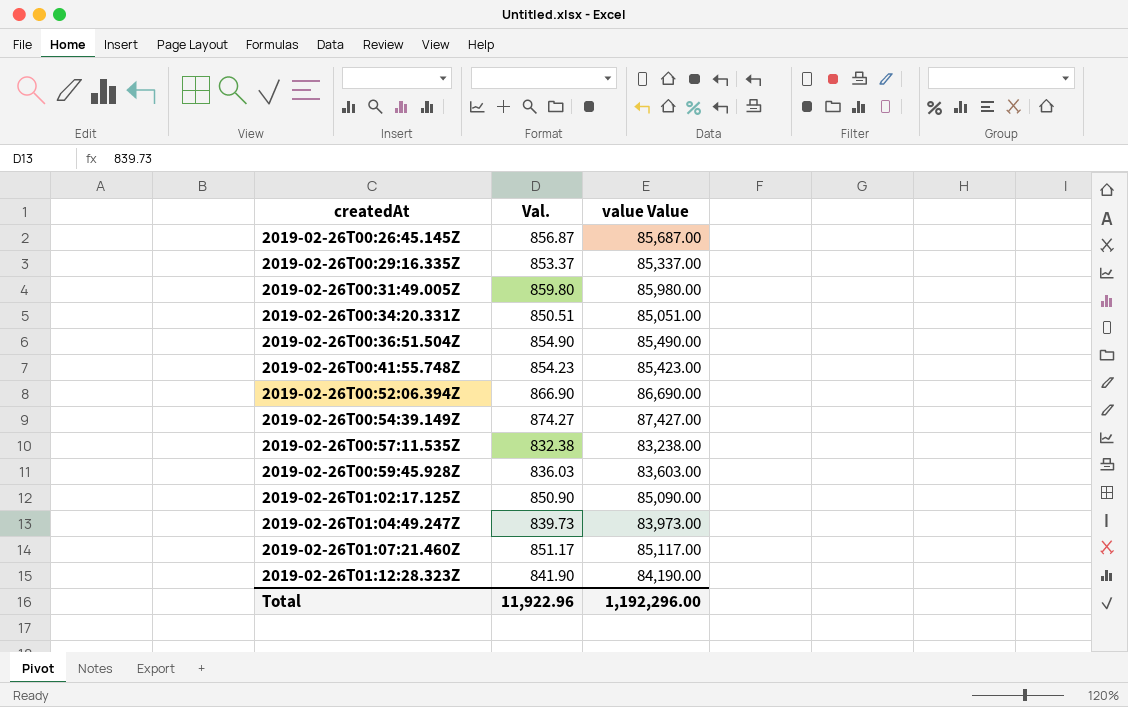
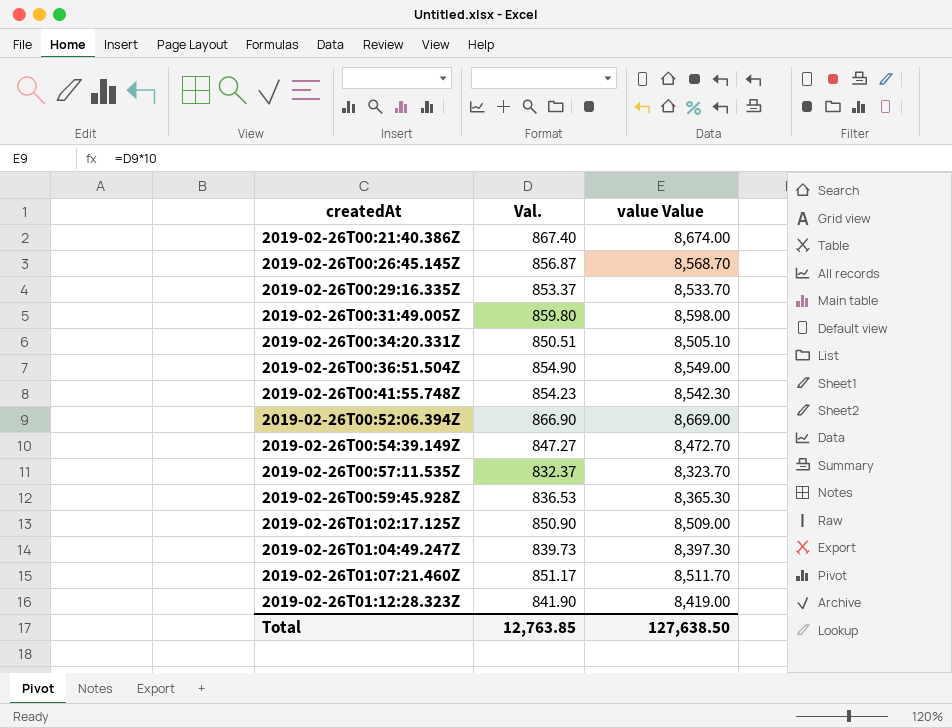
column value Value | formula: [Val.] * 100 -> [Val.] * 10
row 2019-02-26T00:21:40.386Z: none -> 867.40 | 8,674.00
2019-02-26T00:54:39.149Z | Val.: 874.27 -> 847.27
2019-02-26T00:57:11.535Z | Val.: 832.38 -> 832.37
2019-02-26T00:59:45.928Z | Val.: 836.03 -> 836.53
Total | Val.: 11,922.96 -> 12,763.85
Total | value Value: 1,192,296.00 -> 127,638.50

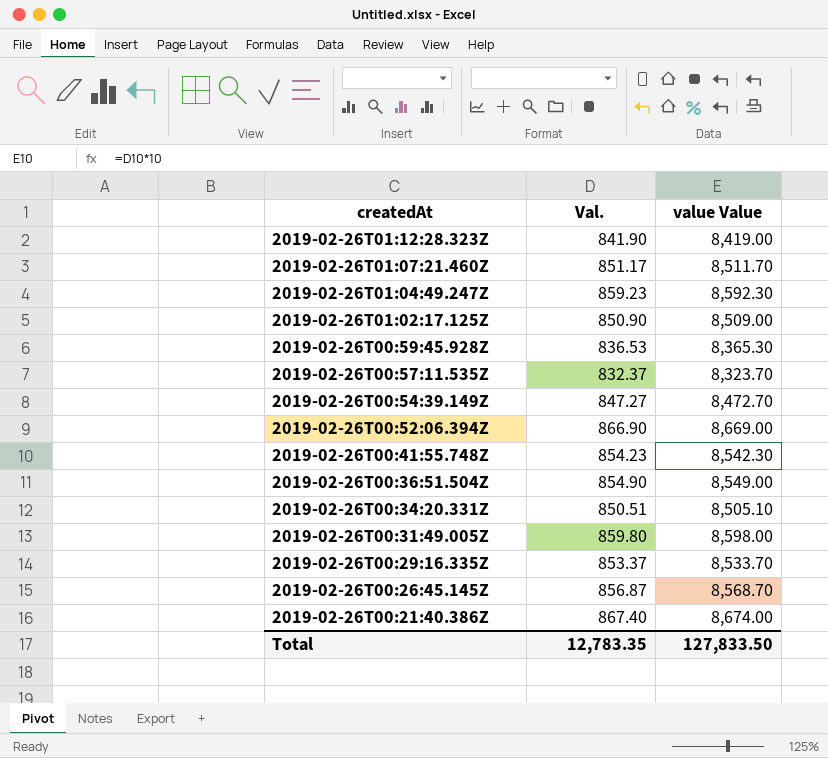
row order: createdAt ascending -> createdAt descending
2019-02-26T01:04:49.247Z | Val.: 839.73 -> 859.23
2019-02-26T01:04:49.247Z | value Value: 8,397.30 -> 8,592.30
Total | Val.: 12,763.85 -> 12,783.35
Total | value Value: 127,638.50 -> 127,833.50

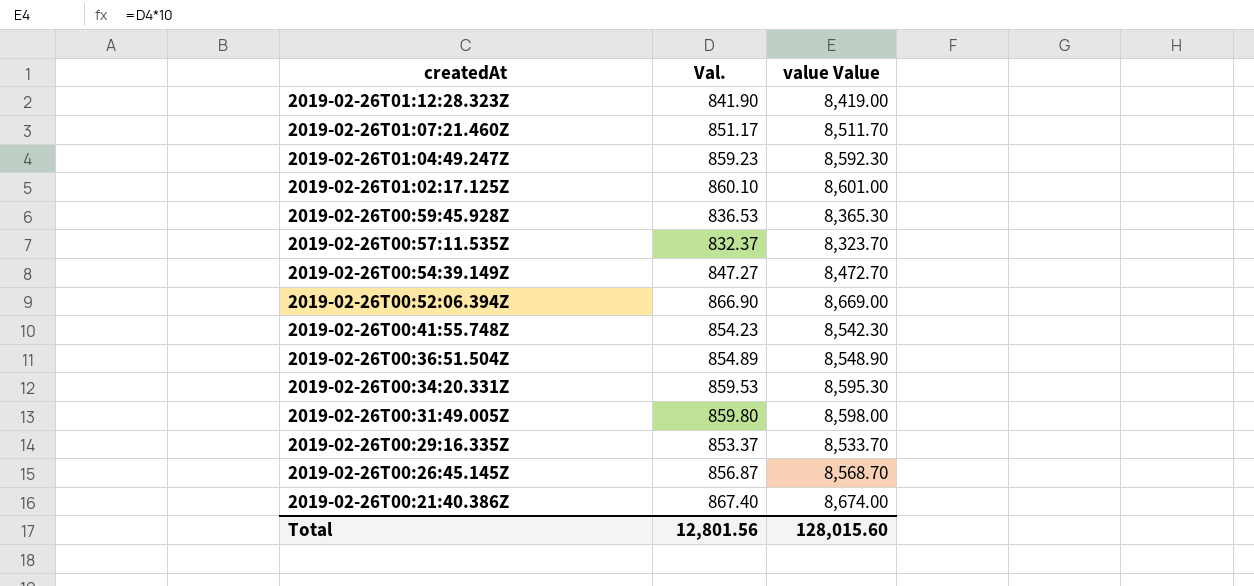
2019-02-26T01:02:17.125Z | Val.: 850.90 -> 860.10
2019-02-26T01:02:17.125Z | value Value: 8,509.00 -> 8,601.00
2019-02-26T00:36:51.504Z | Val.: 854.90 -> 854.89
2019-02-26T00:36:51.504Z | value Value: 8,549.00 -> 8,548.90
2019-02-26T00:34:20.331Z | Val.: 850.51 -> 859.53
2019-02-26T00:34:20.331Z | value Value: 8,505.10 -> 8,595.30
Total | Val.: 12,783.35 -> 12,801.56
Total | value Value: 127,833.50 -> 128,015.60

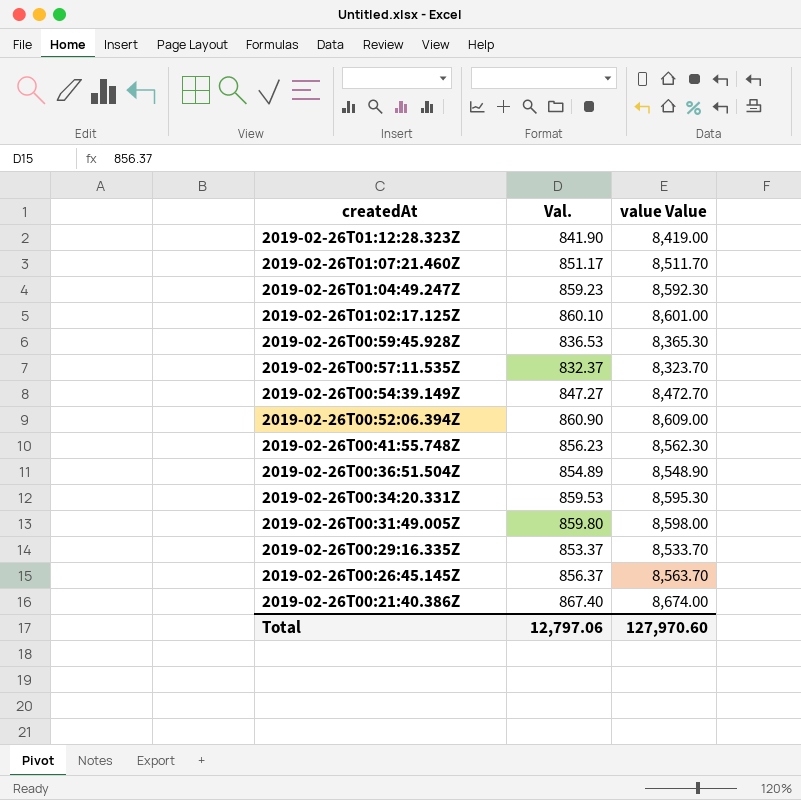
2019-02-26T00:52:06.394Z | Val.: 866.90 -> 860.90
2019-02-26T00:52:06.394Z | value Value: 8,669.00 -> 8,609.00
2019-02-26T00:41:55.748Z | Val.: 854.23 -> 856.23
2019-02-26T00:41:55.748Z | value Value: 8,542.30 -> 8,562.30
2019-02-26T00:26:45.145Z | Val.: 856.87 -> 856.37
2019-02-26T00:26:45.145Z | value Value: 8,568.70 -> 8,563.70
Total | Val.: 12,801.56 -> 12,797.06
Total | value Value: 128,015.60 -> 127,970.60

